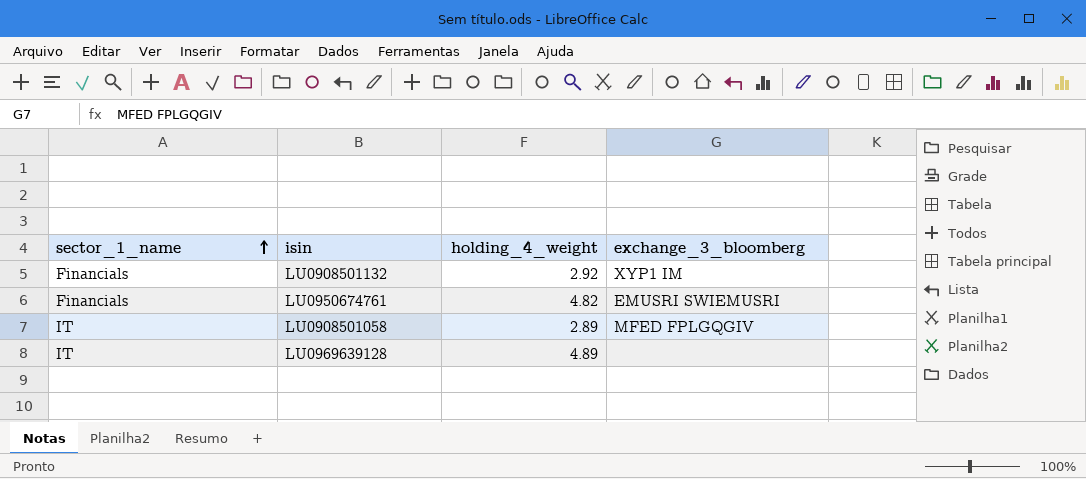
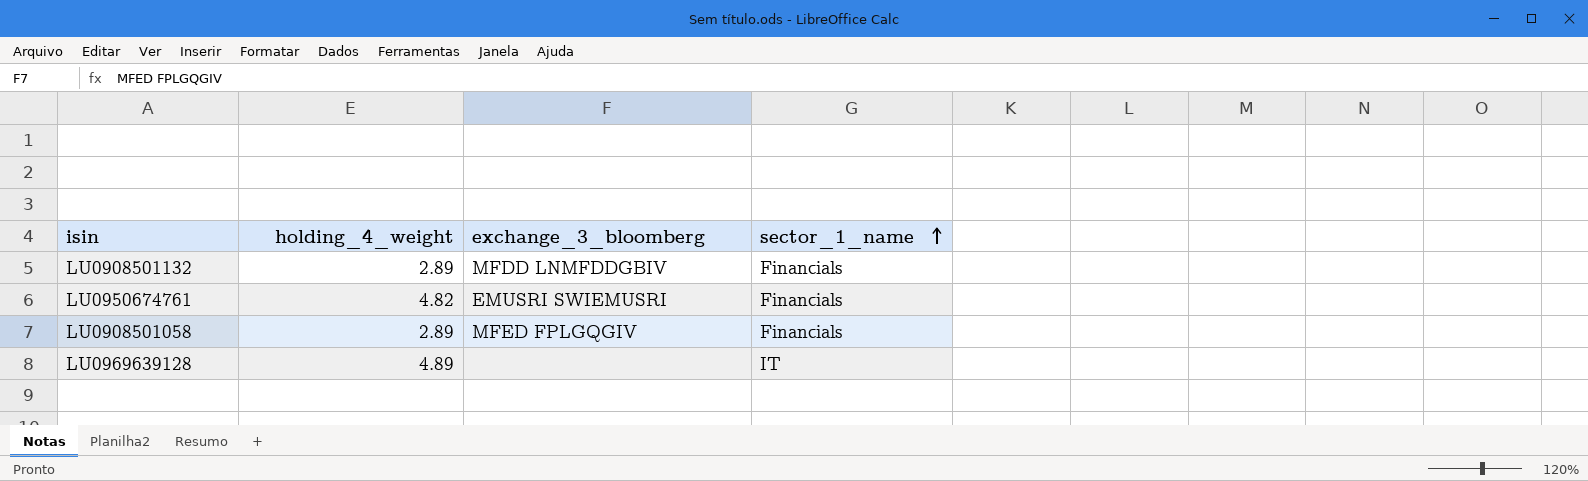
column sector_1_name | position: 1 -> 4
LU0908501132 | holding_4_weight: 2.92 -> 2.89
LU0908501132 | exchange_3_bloomberg: XYP1 IM -> MFDD LNMFDDGBIV
LU0908501058 | sector_1_name: IT -> Financials

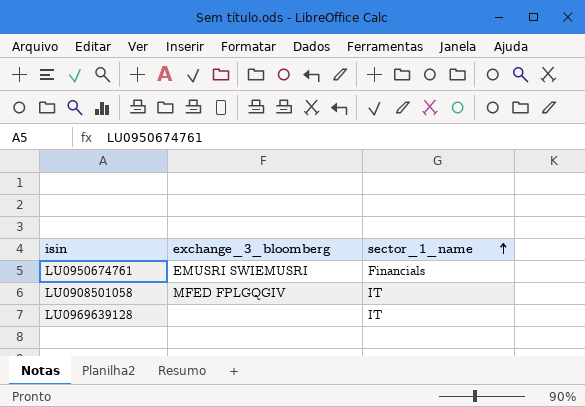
column holding_4_weight | position: 2 -> none
row LU0908501132: 2.89 | MFDD LNMFDDGBIV | Financials -> none
LU0908501058 | sector_1_name: Financials -> IT

